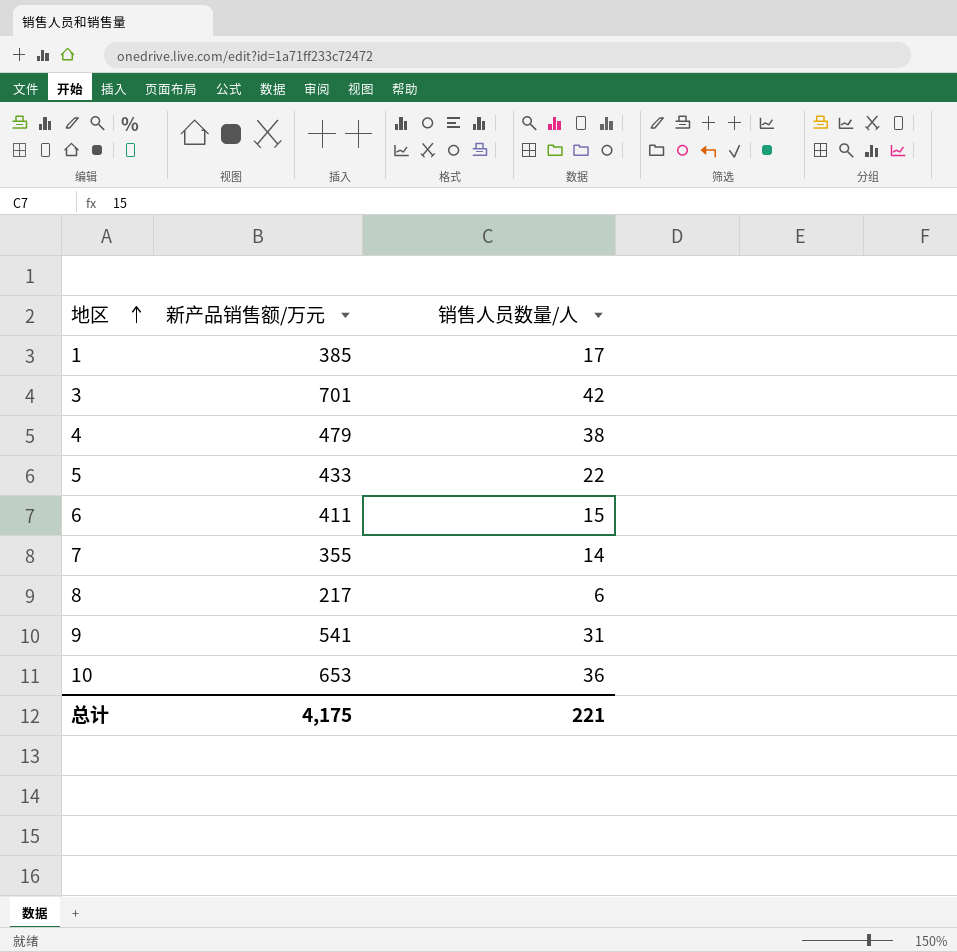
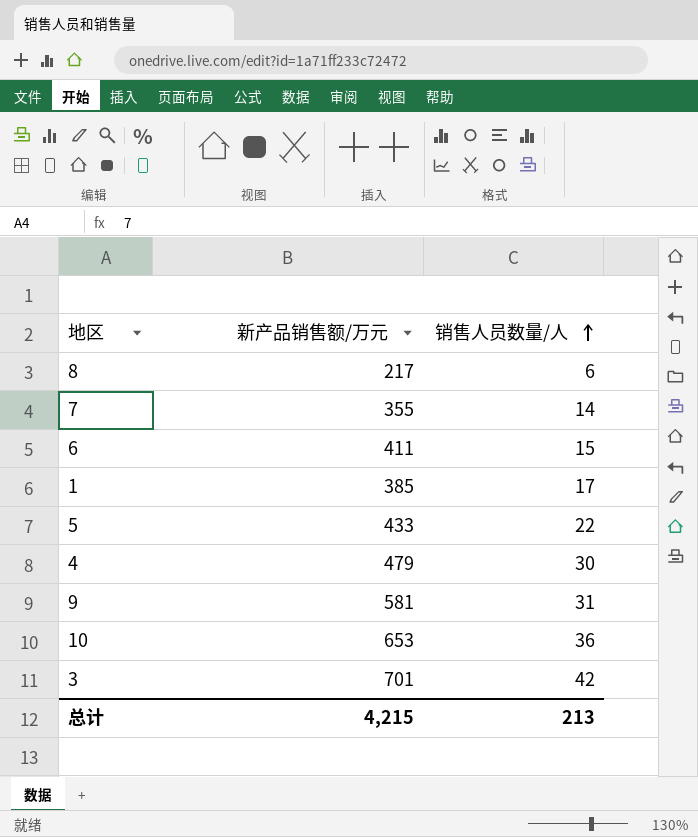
row order: 地区 ascending -> 销售人员数量/人 ascending
4 | 销售人员数量/人: 38 -> 30
9 | 新产品销售额/万元: 541 -> 581
总计 | 新产品销售额/万元: 4,175 -> 4,215
总计 | 销售人员数量/人: 221 -> 213

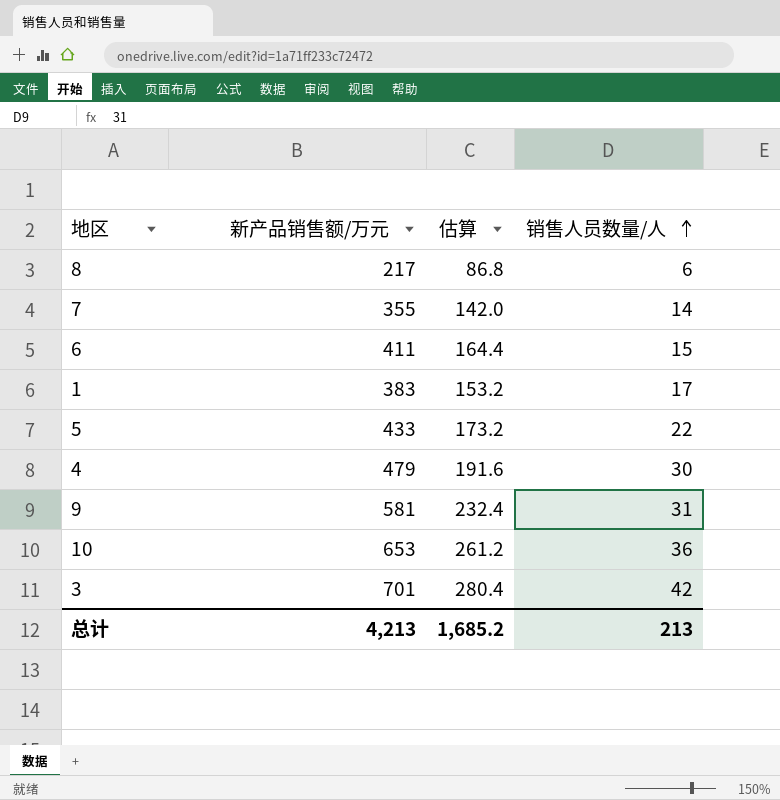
column 估算 | formula: none -> [新产品销售额/万元] * 0.4
1 | 新产品销售额/万元: 385 -> 383
总计 | 新产品销售额/万元: 4,215 -> 4,213

